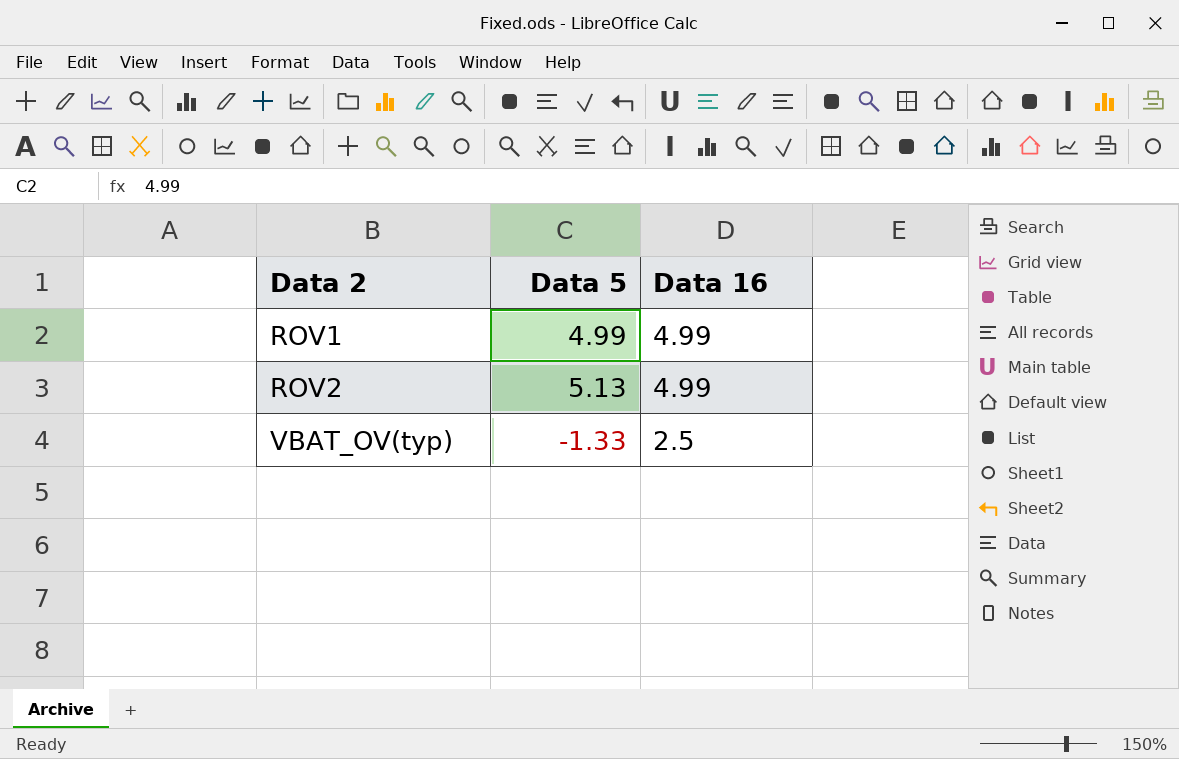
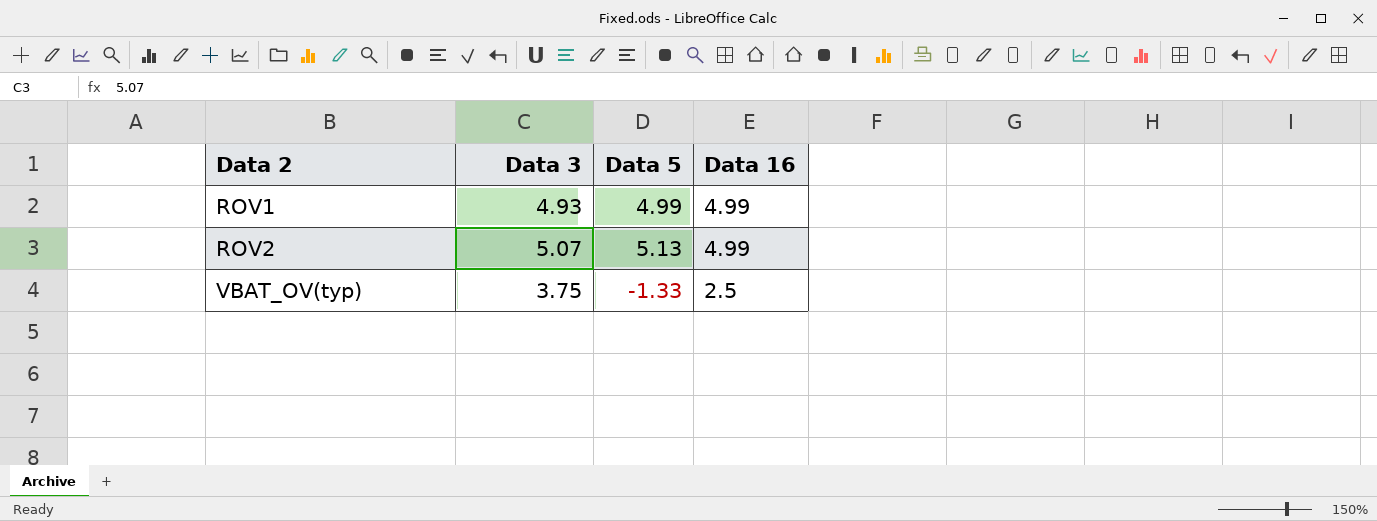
column Data 3 | position: none -> 2

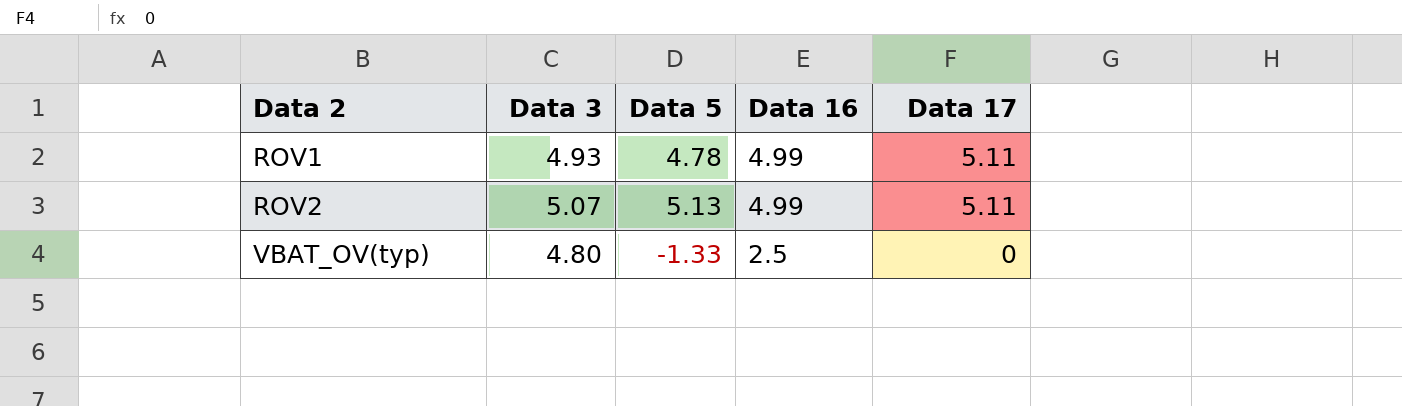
column Data 17 | position: none -> 5
ROV1 | Data 5: 4.99 -> 4.78
VBAT_OV(typ) | Data 3: 3.75 -> 4.80

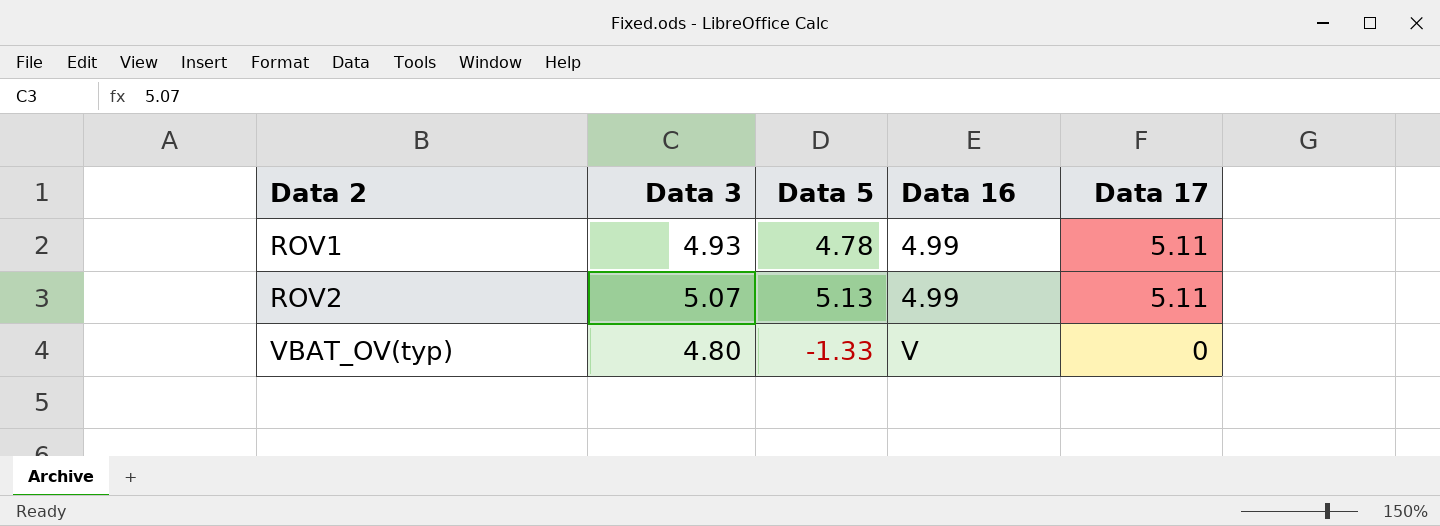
VBAT_OV(typ) | Data 16: 2.5 -> V

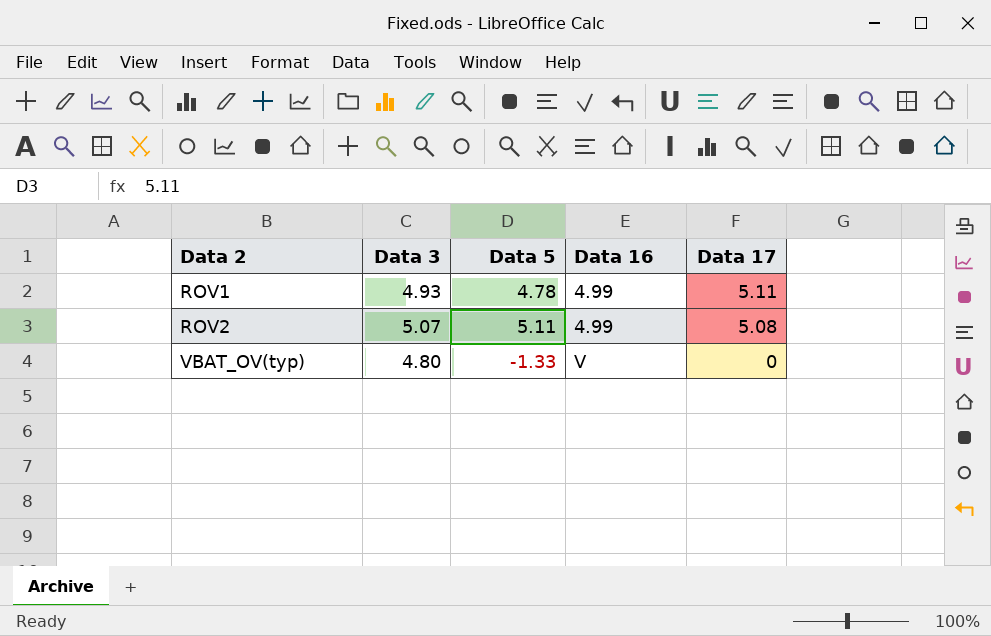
ROV2 | Data 5: 5.13 -> 5.11
ROV2 | Data 17: 5.11 -> 5.08

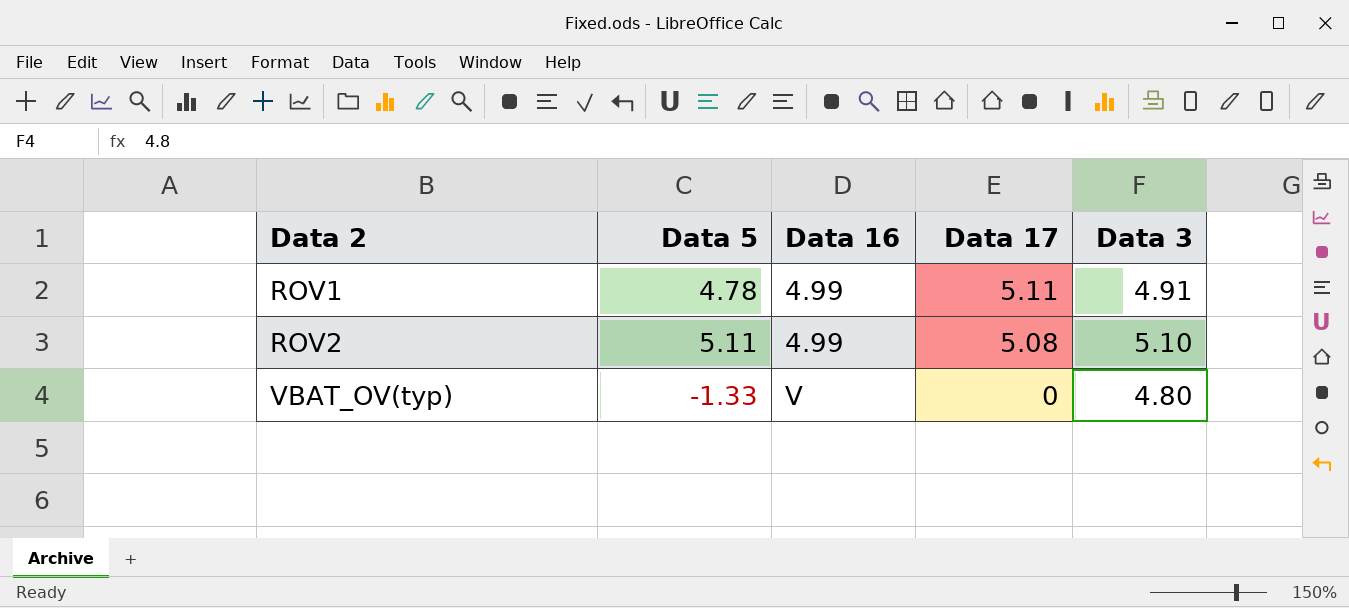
column Data 3 | position: 2 -> 5
ROV1 | Data 3: 4.93 -> 4.91
ROV2 | Data 3: 5.07 -> 5.10

